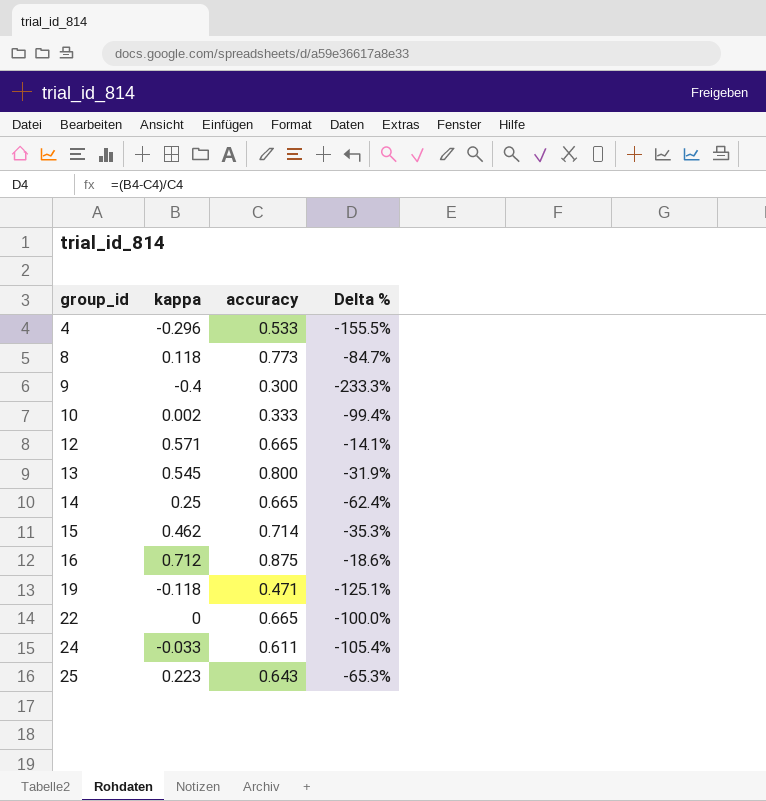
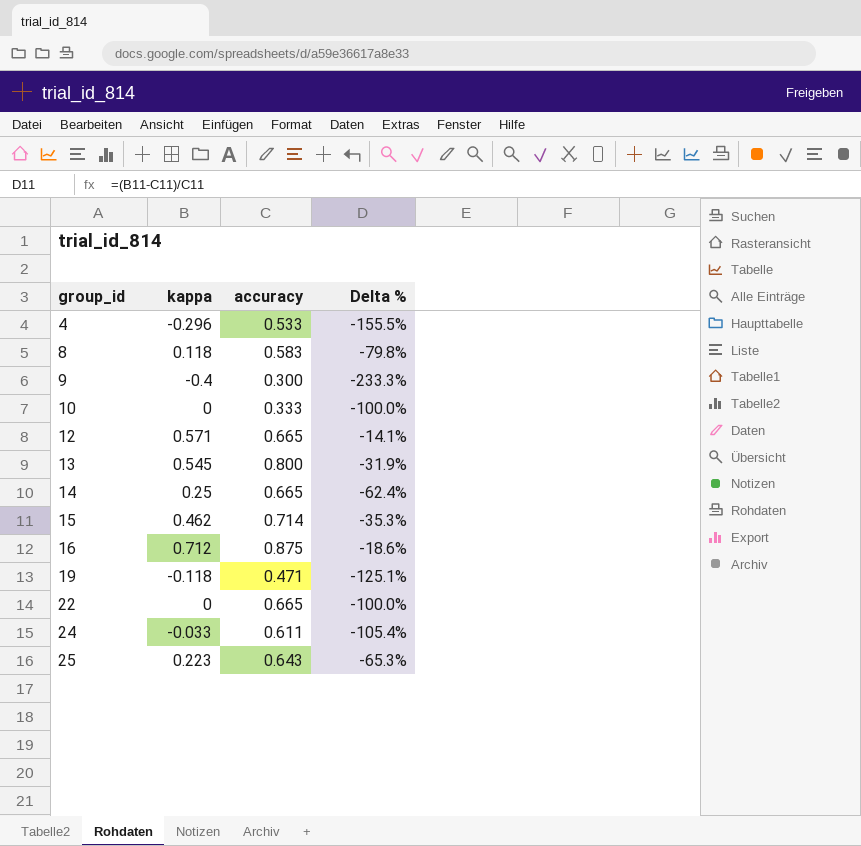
8 | accuracy: 0.773 -> 0.583
8 | Delta %: -84.7% -> -79.8%
10 | kappa: 0.002 -> 0
10 | Delta %: -99.4% -> -100.0%

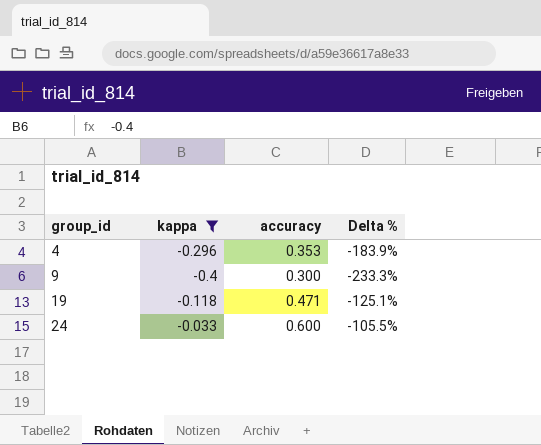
filter: none -> kappa <= -0.033
4 | accuracy: 0.533 -> 0.353
4 | Delta %: -155.5% -> -183.9%
24 | accuracy: 0.611 -> 0.600
24 | Delta %: -105.4% -> -105.5%

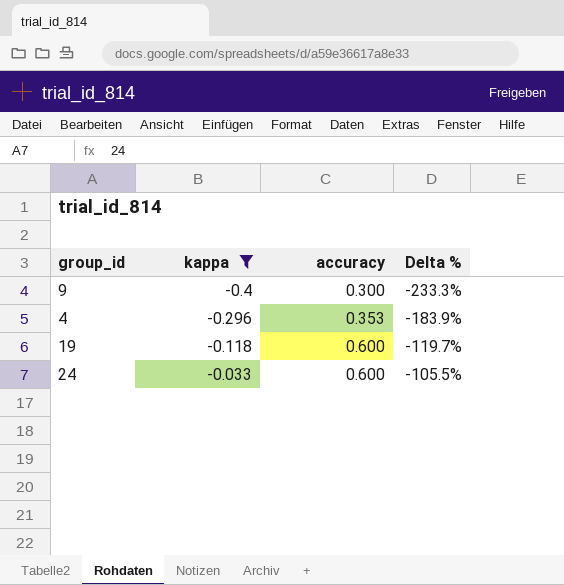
row order: group_id ascending -> kappa ascending
19 | accuracy: 0.471 -> 0.600
19 | Delta %: -125.1% -> -119.7%

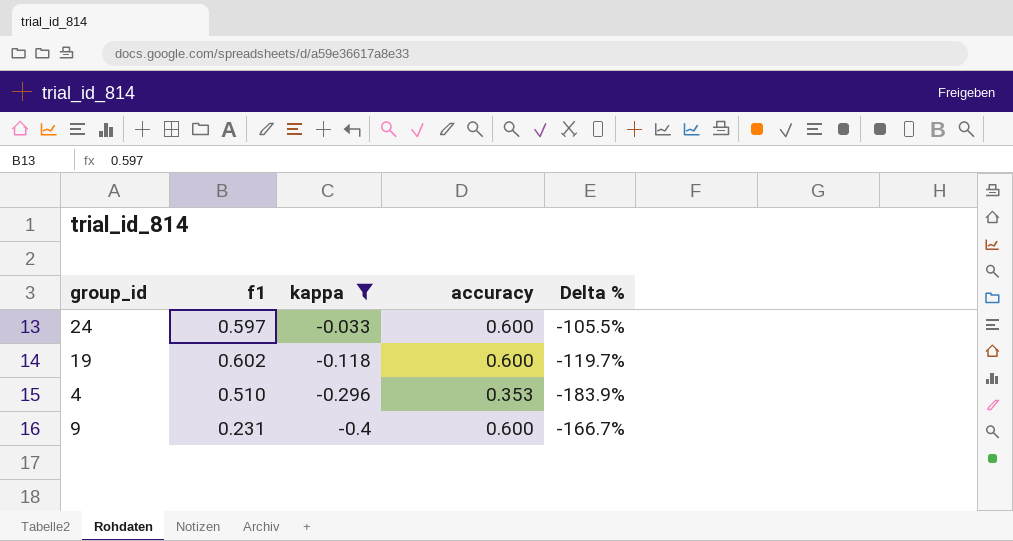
row order: kappa ascending -> kappa descending
column f1 | position: none -> 2
9 | accuracy: 0.300 -> 0.600
9 | Delta %: -233.3% -> -166.7%

